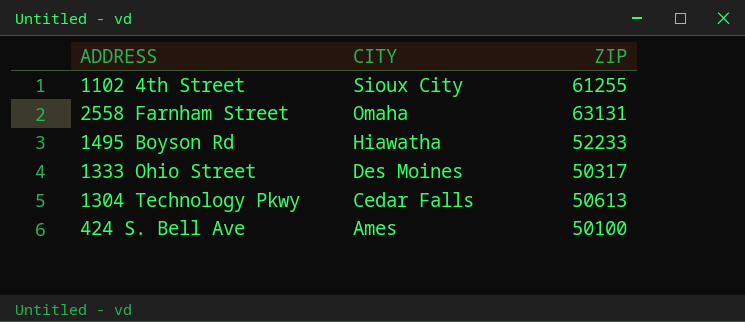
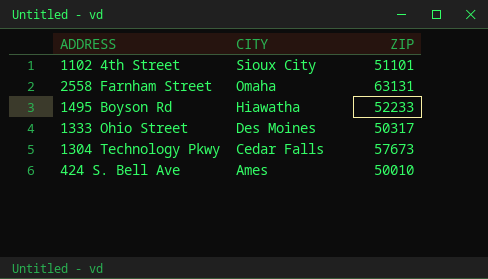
1102 4th Street | ZIP: 61255 -> 51101
1304 Technology Pkwy | ZIP: 50613 -> 57673
424 S. Bell Ave | ZIP: 50100 -> 50010

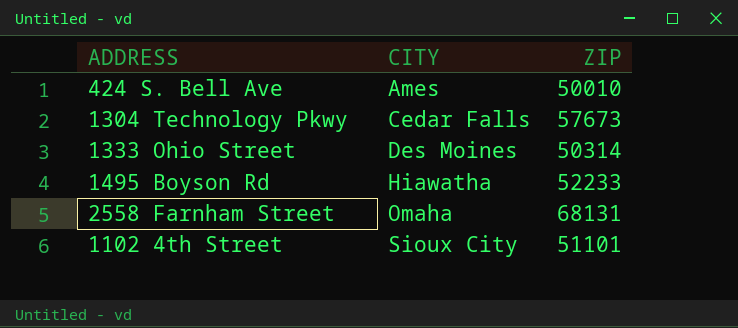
row order: CITY descending -> CITY ascending
1333 Ohio Street | ZIP: 50317 -> 50314
2558 Farnham Street | ZIP: 63131 -> 68131

